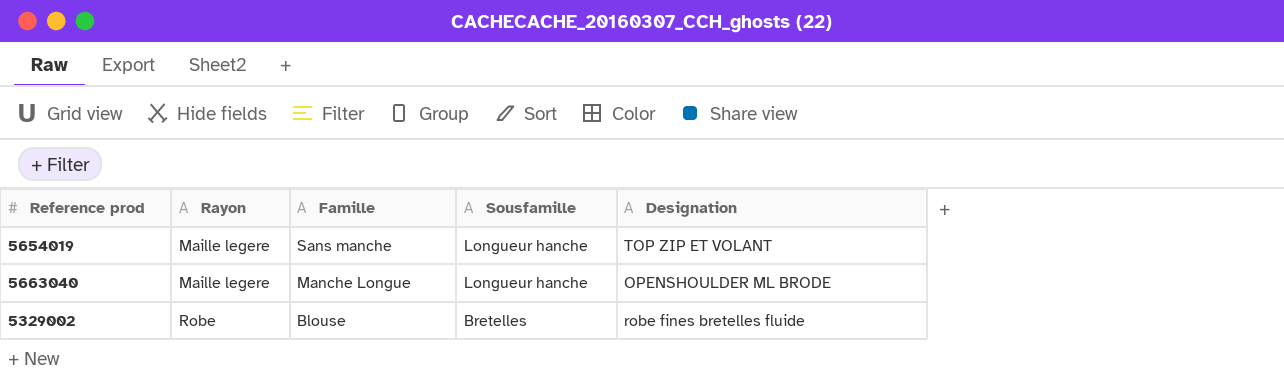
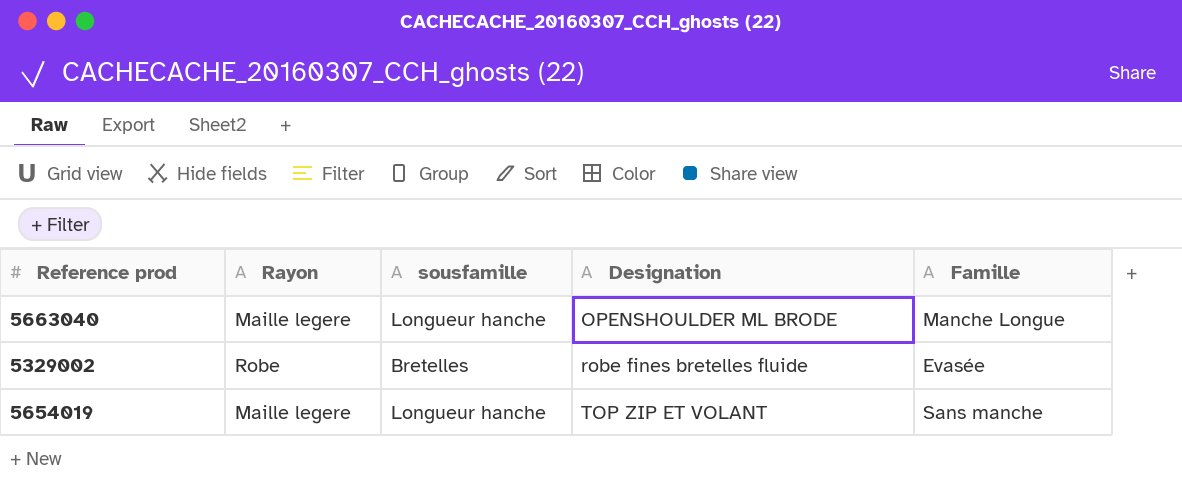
row order: Rayon ascending -> Designation ascending
column name: Sousfamille -> sousfamille
column Famille | position: 3 -> 5
5329002 | Famille: Blouse -> Evasée

